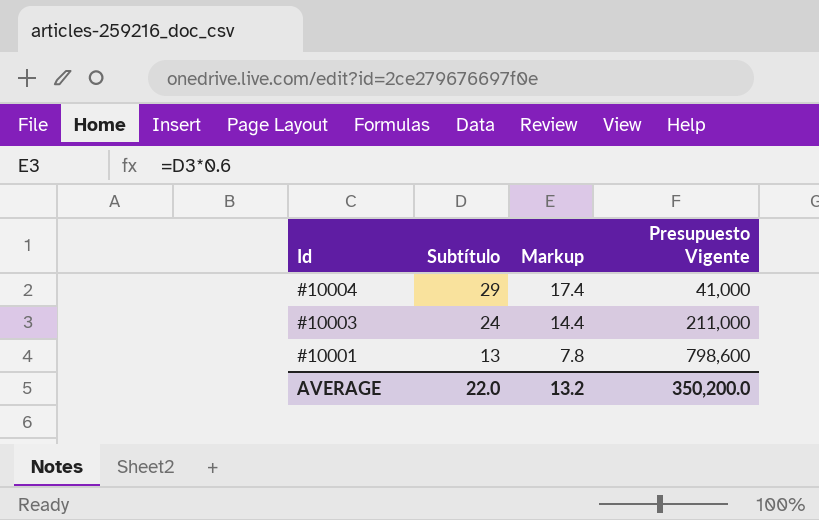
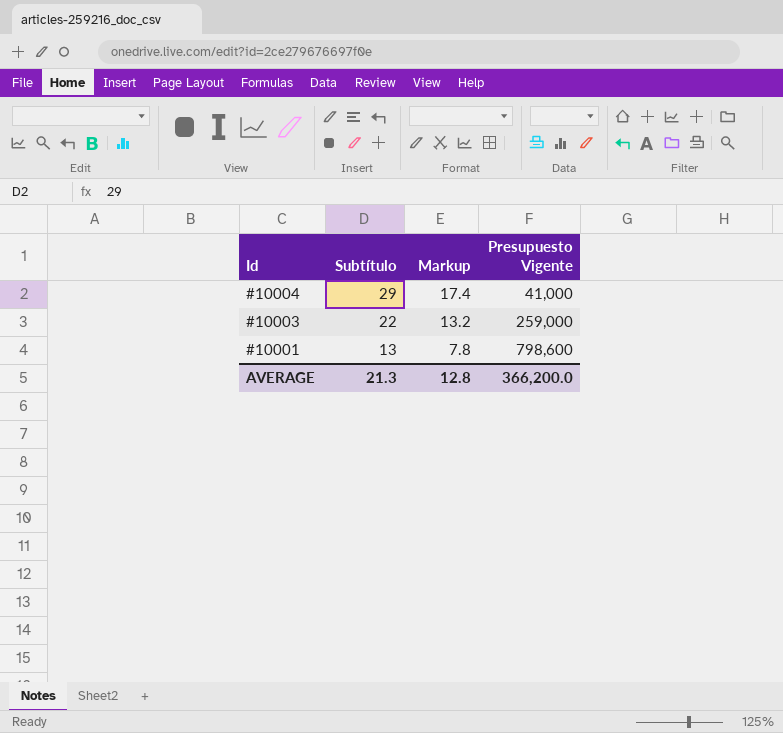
#10003 | Subtítulo: 24 -> 22
#10003 | Markup: 14.4 -> 13.2
#10003 | Presupuesto Vigente: 211,000 -> 259,000
AVERAGE | Subtítulo: 22.0 -> 21.3
AVERAGE | Markup: 13.2 -> 12.8
AVERAGE | Presupuesto Vigente: 350,200.0 -> 366,200.0

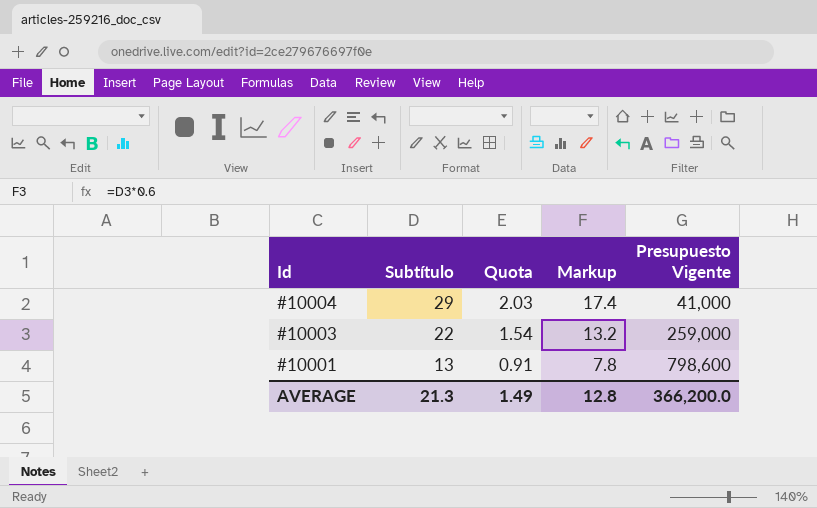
column Quota | formula: none -> [Subtítulo] * 0.07

